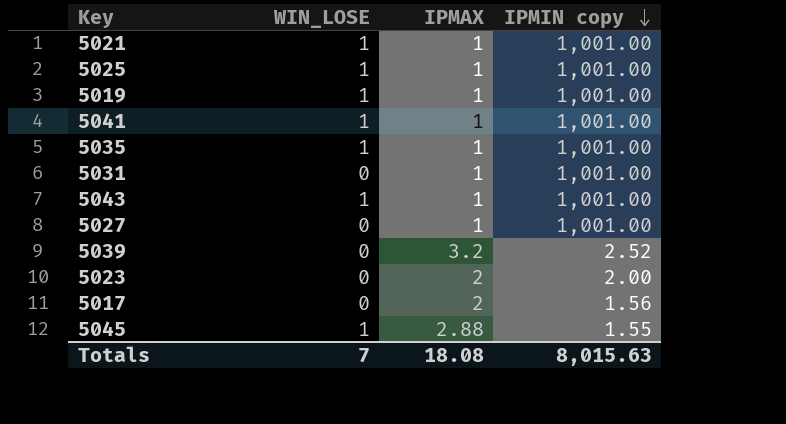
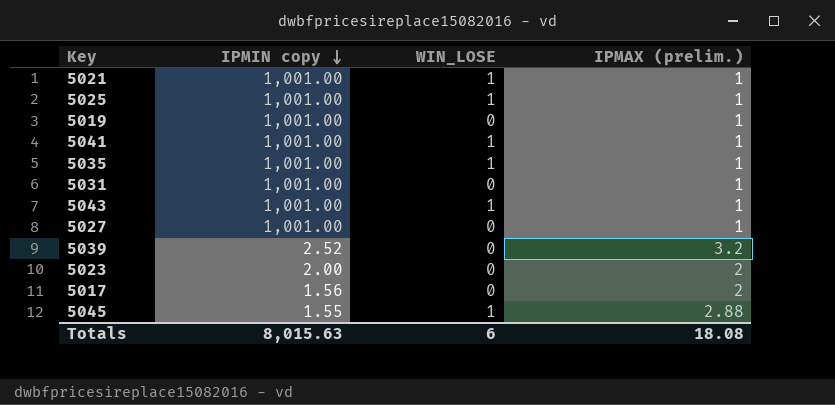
column IPMIN copy | position: 4 -> 2
column name: IPMAX -> IPMAX (prelim.)
5019 | WIN_LOSE: 1 -> 0
Totals | WIN_LOSE: 7 -> 6

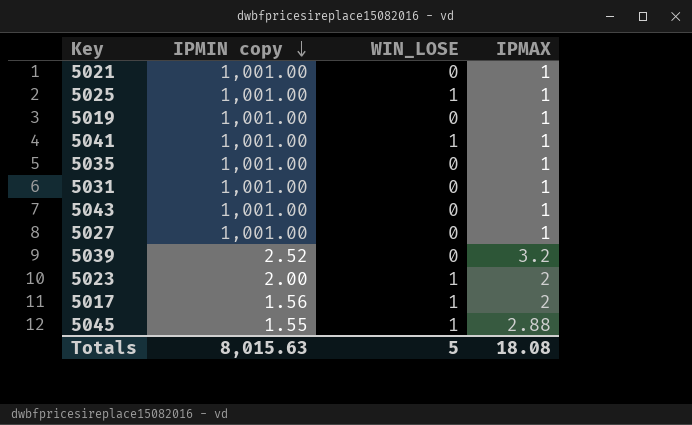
column name: IPMAX (prelim.) -> IPMAX
5021 | WIN_LOSE: 1 -> 0
5035 | WIN_LOSE: 1 -> 0
5043 | WIN_LOSE: 1 -> 0
5023 | WIN_LOSE: 0 -> 1
5017 | WIN_LOSE: 0 -> 1
Totals | WIN_LOSE: 6 -> 5

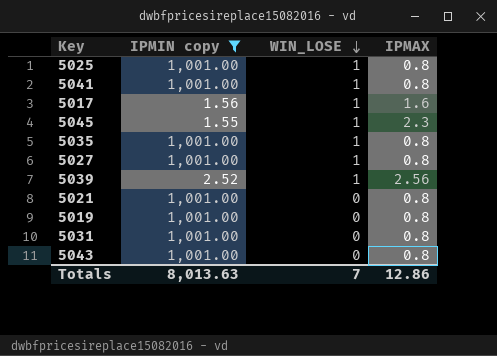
filter: none -> IPMIN copy != 2.00
row order: IPMIN copy descending -> WIN_LOSE descending
5025 | IPMAX: 1 -> 0.8
5041 | IPMAX: 1 -> 0.8
5017 | IPMAX: 2 -> 1.6
5045 | IPMAX: 2.88 -> 2.3
5035 | WIN_LOSE: 0 -> 1
5035 | IPMAX: 1 -> 0.8
5027 | WIN_LOSE: 0 -> 1
5027 | IPMAX: 1 -> 0.8
5039 | WIN_LOSE: 0 -> 1
5039 | IPMAX: 3.2 -> 2.56
5021 | IPMAX: 1 -> 0.8
5019 | IPMAX: 1 -> 0.8
5031 | IPMAX: 1 -> 0.8
5043 | IPMAX: 1 -> 0.8
Totals | IPMIN copy: 8,015.63 -> 8,013.63
Totals | WIN_LOSE: 5 -> 7
Totals | IPMAX: 18.08 -> 12.86

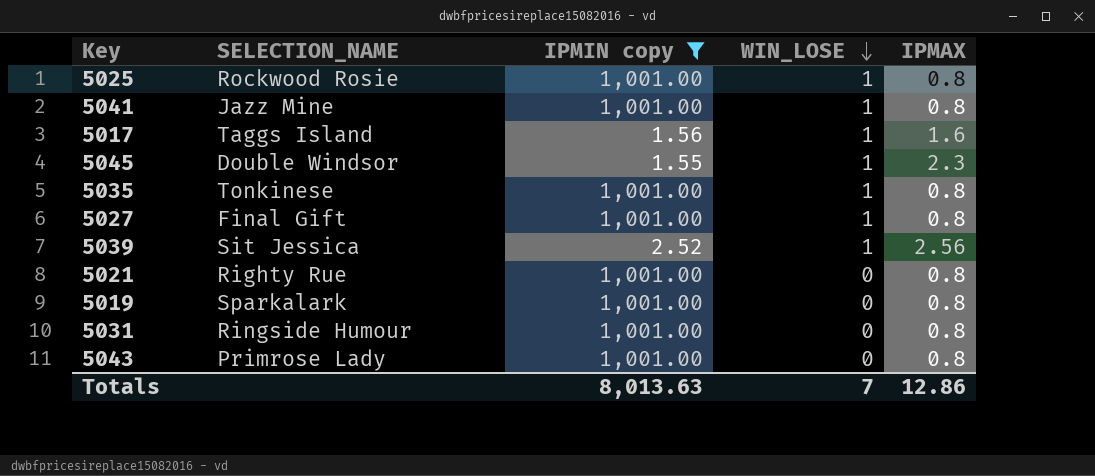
column SELECTION_NAME | position: none -> 2

